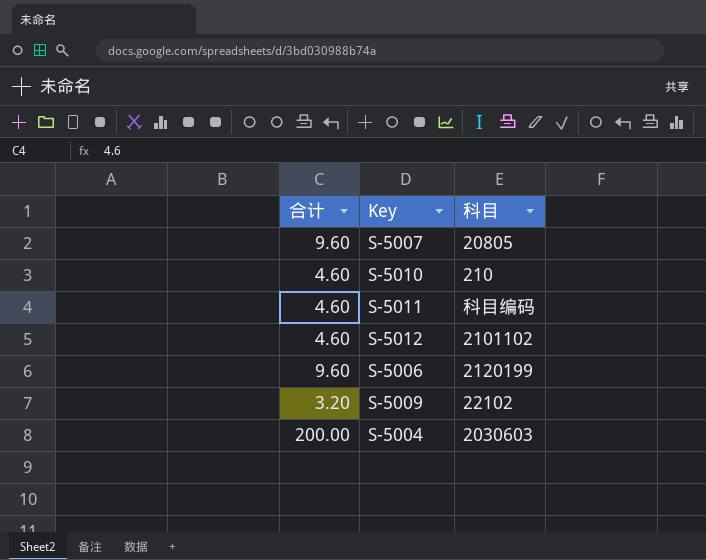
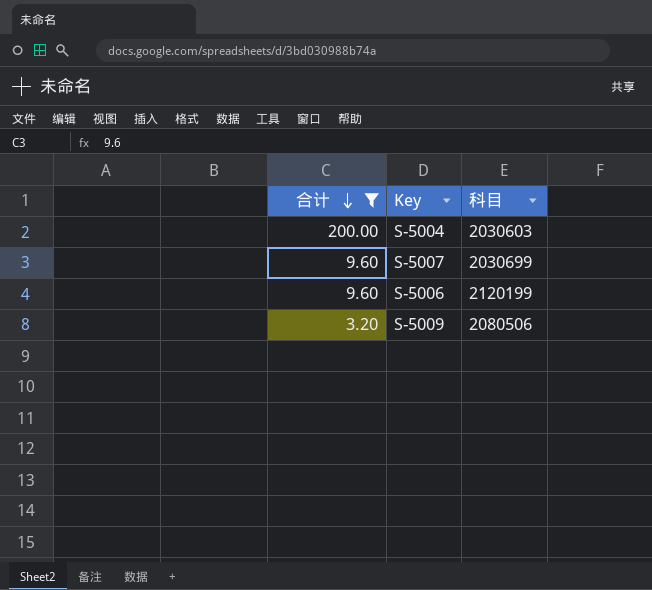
filter: none -> 合计 != 4.60
row order: none -> 合计 descending
S-5007 | 科目: 20805 -> 2030699
S-5009 | 科目: 22102 -> 2080506

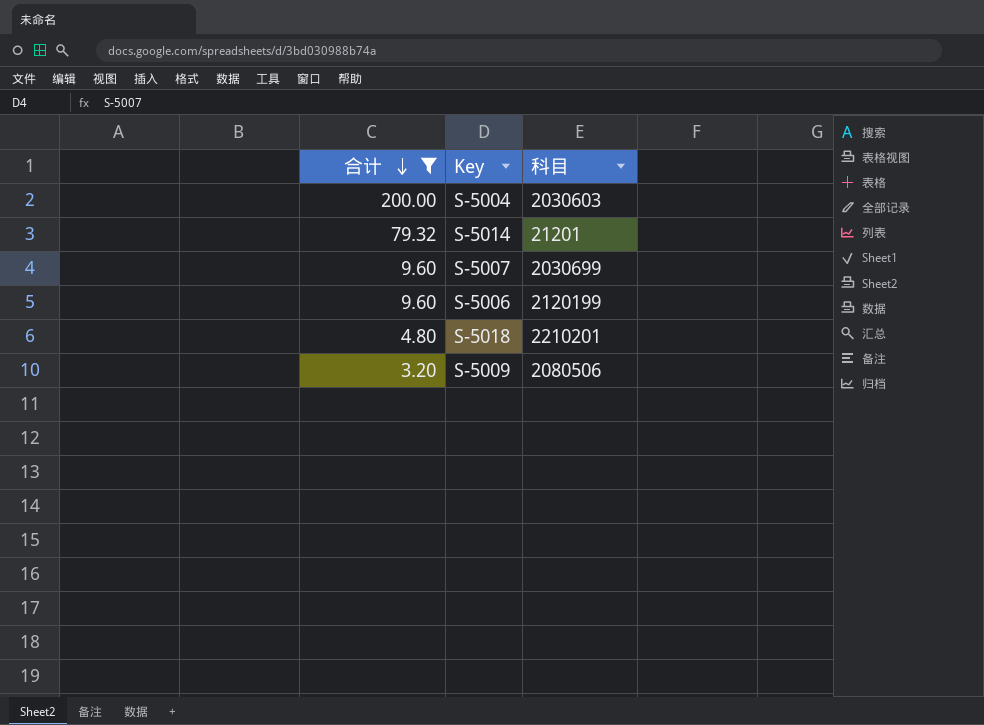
row S-5014: none -> 79.32 | 21201
row S-5018: none -> 4.80 | 2210201

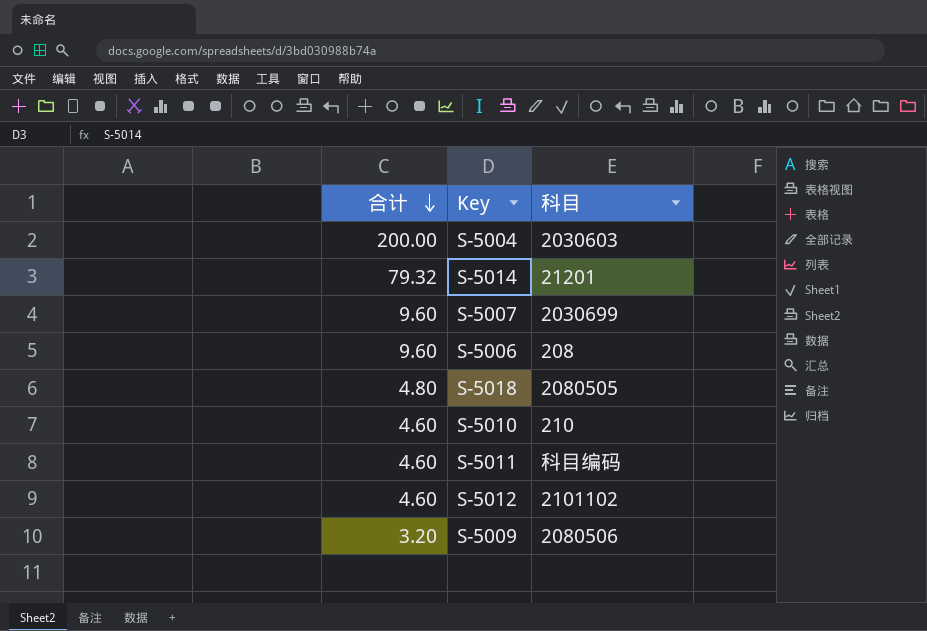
filter: 合计 != 4.60 -> none
S-5006 | 科目: 2120199 -> 208
S-5018 | 科目: 2210201 -> 2080505

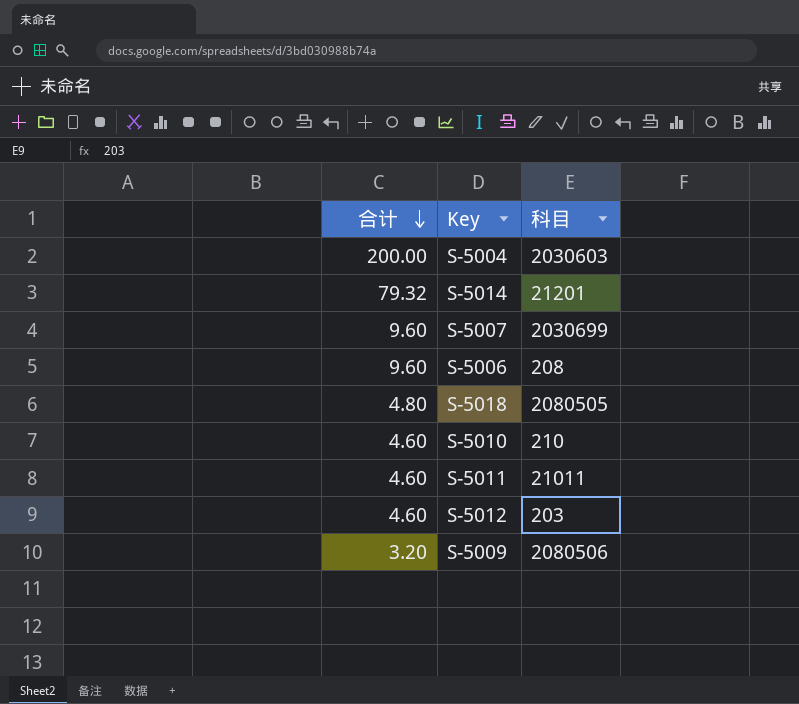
S-5011 | 科目: 科目编码 -> 21011
S-5012 | 科目: 2101102 -> 203

